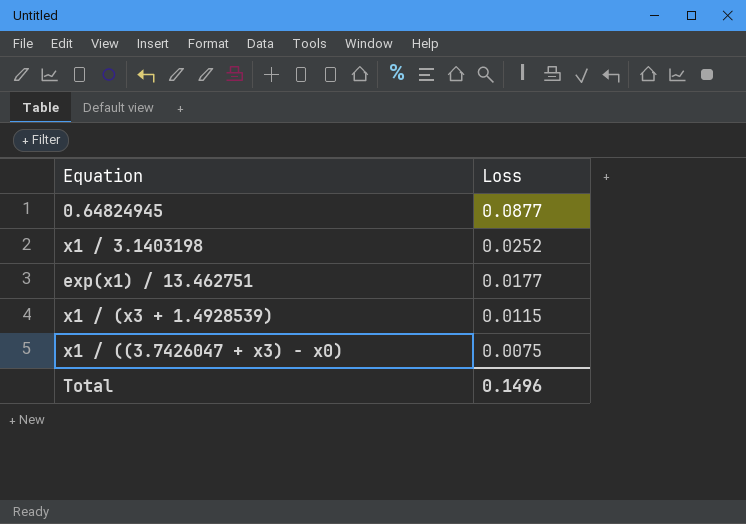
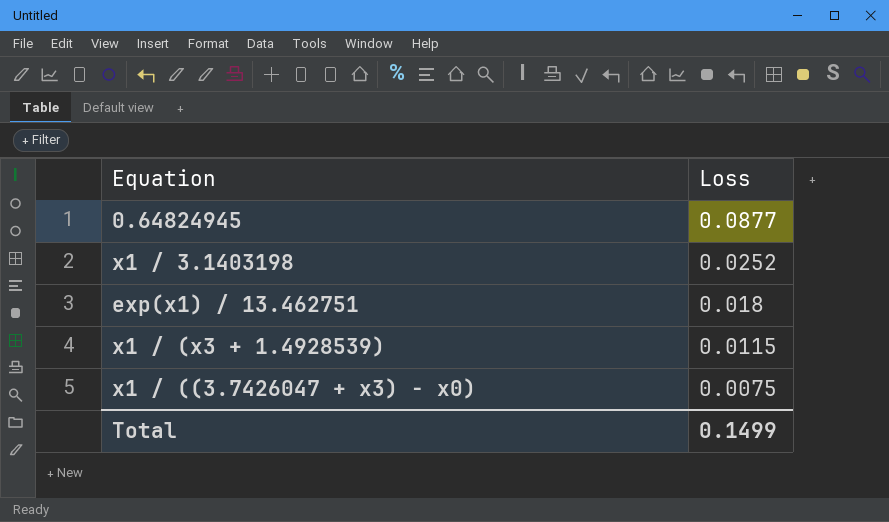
exp(x1) / 13.462751 | Loss: 0.0177 -> 0.018
Total | Loss: 0.1496 -> 0.1499

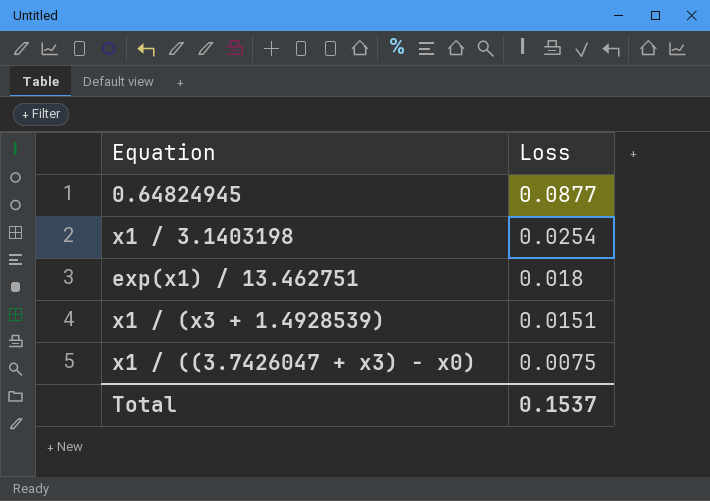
x1 / 3.1403198 | Loss: 0.0252 -> 0.0254
x1 / (x3 + 1.4928539) | Loss: 0.0115 -> 0.0151
Total | Loss: 0.1499 -> 0.1537

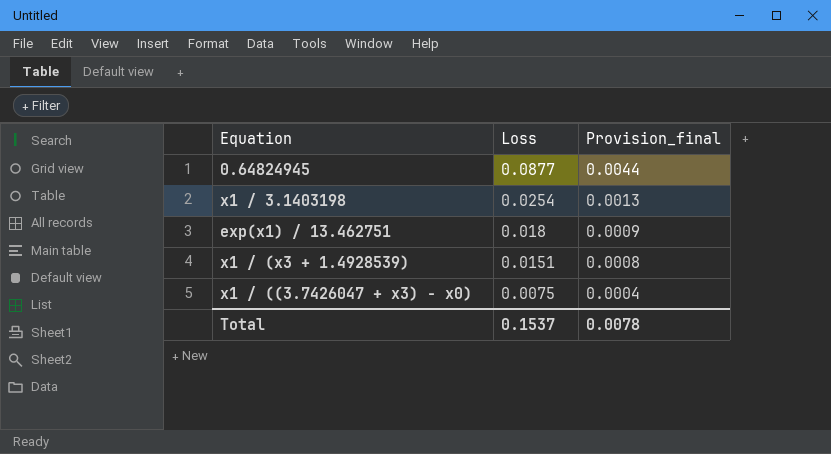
column Provision_final | formula: none -> [Loss] * 0.05

